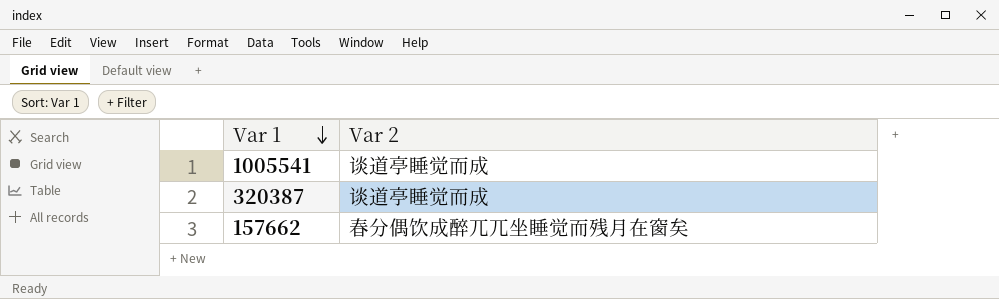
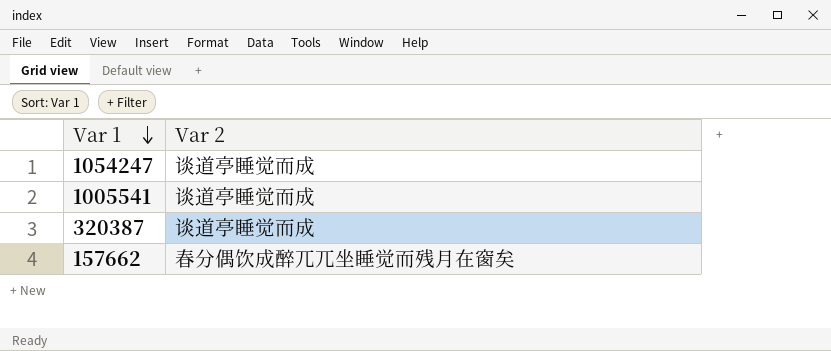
row 1054247: none -> 谈道亭睡觉而成

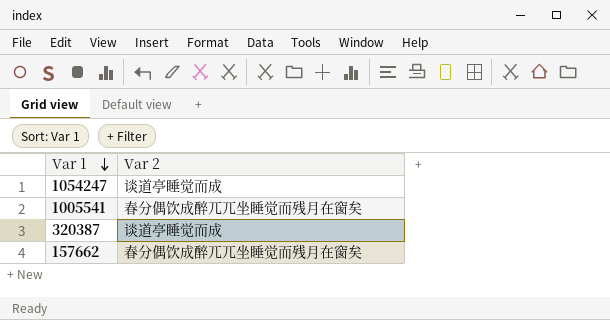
1005541 | Var 2: 谈道亭睡觉而成 -> 春分偶饮成醉兀兀坐睡觉而残月在窗矣

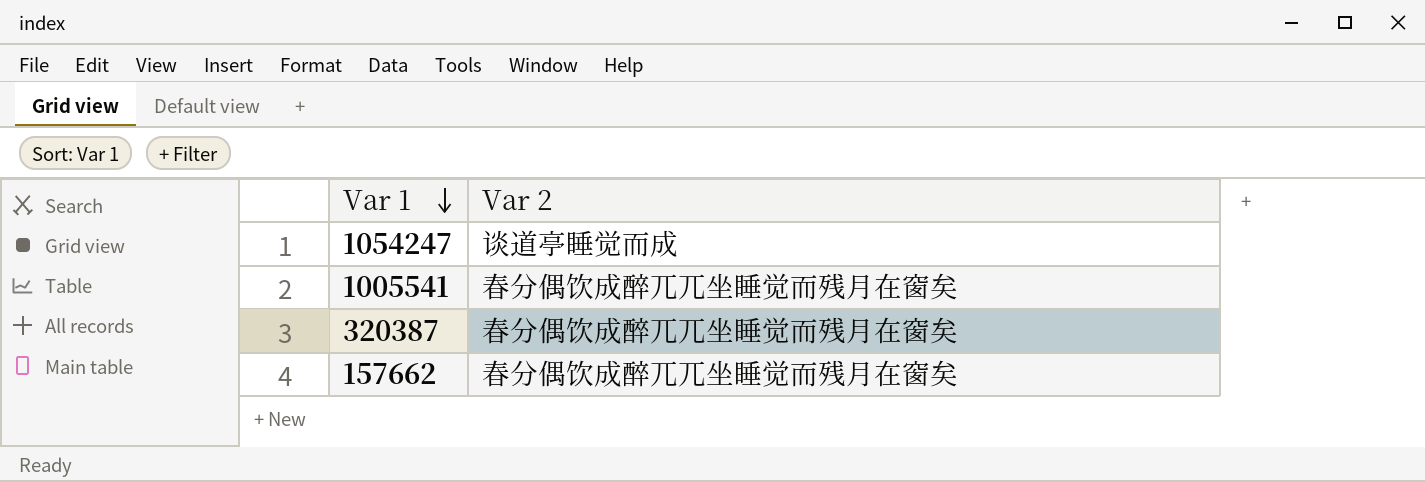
320387 | Var 2: 谈道亭睡觉而成 -> 春分偶饮成醉兀兀坐睡觉而残月在窗矣

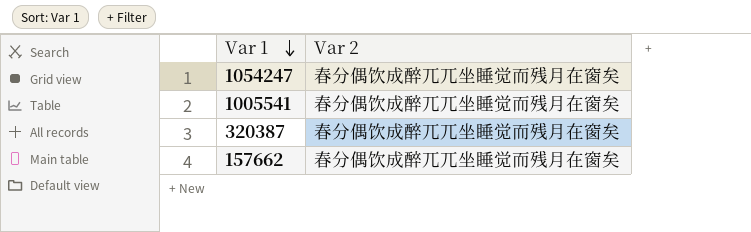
1054247 | Var 2: 谈道亭睡觉而成 -> 春分偶饮成醉兀兀坐睡觉而残月在窗矣

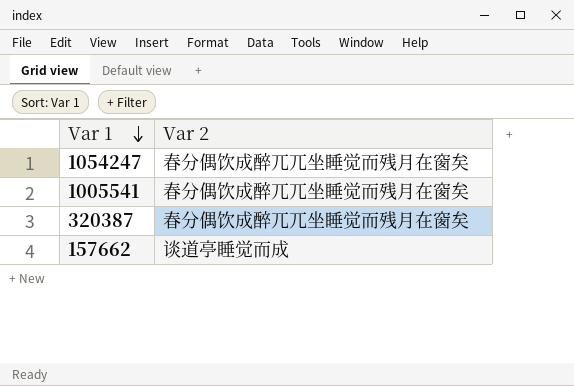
157662 | Var 2: 春分偶饮成醉兀兀坐睡觉而残月在窗矣 -> 谈道亭睡觉而成

